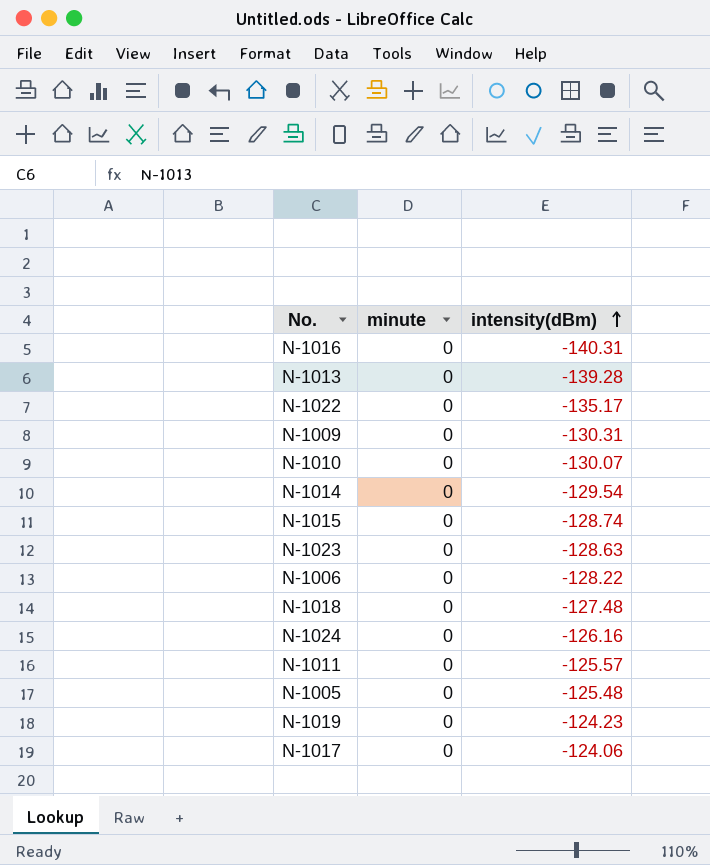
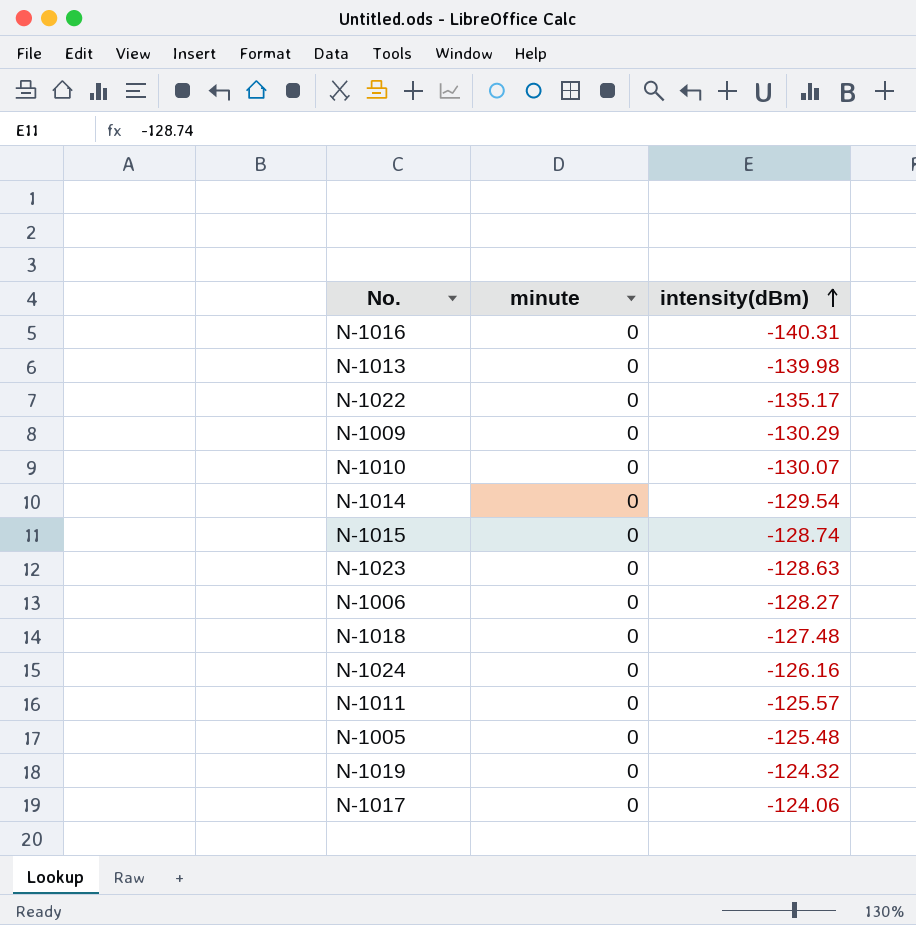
N-1013 | intensity(dBm): -139.28 -> -139.98
N-1009 | intensity(dBm): -130.31 -> -130.29
N-1006 | intensity(dBm): -128.22 -> -128.27
N-1019 | intensity(dBm): -124.23 -> -124.32

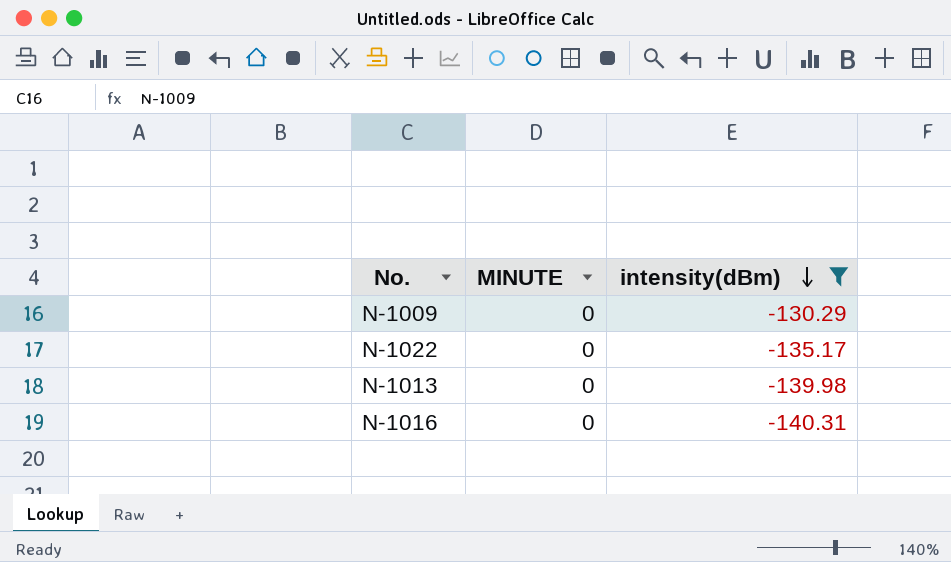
filter: none -> intensity(dBm) <= -130.29
row order: intensity(dBm) ascending -> intensity(dBm) descending
column name: minute -> MINUTE

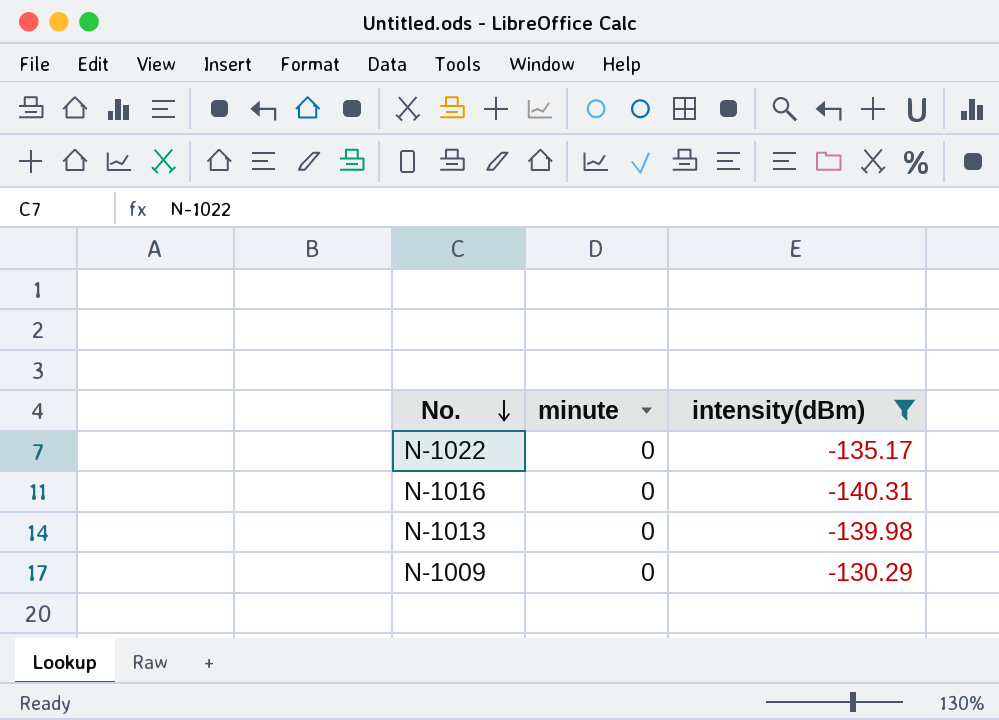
row order: intensity(dBm) descending -> No. descending
column name: MINUTE -> minute

